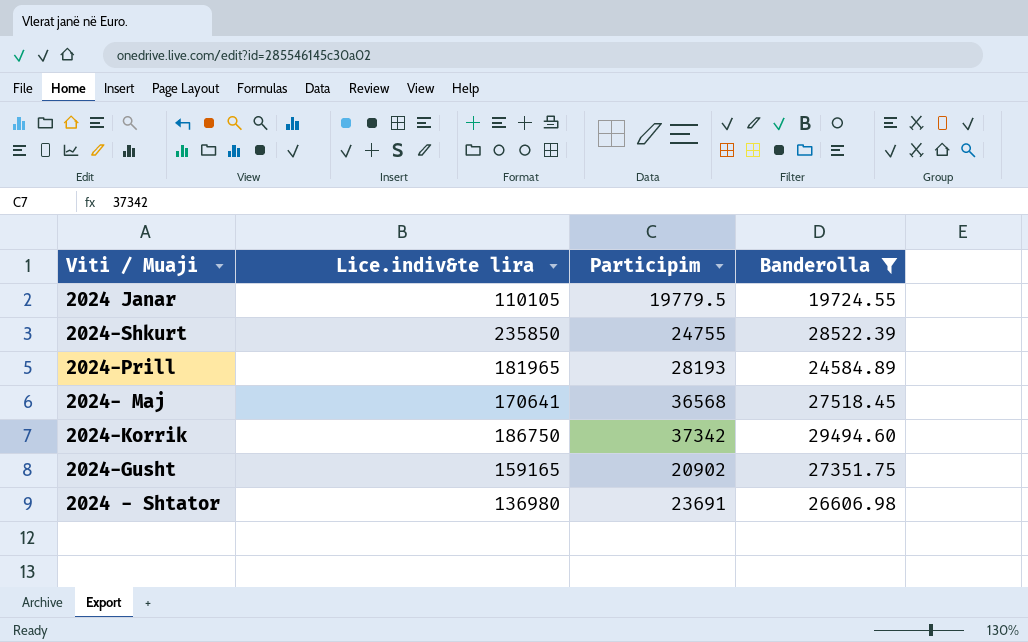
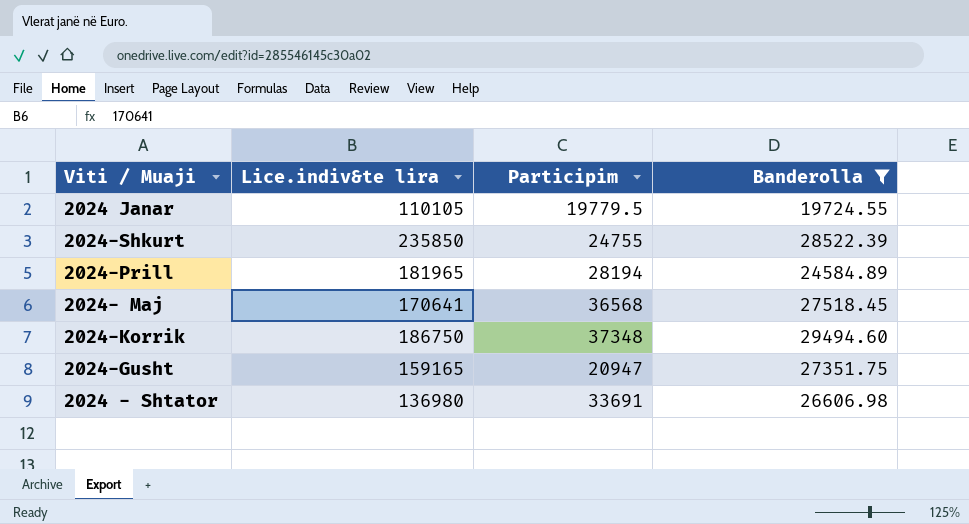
2024-Prill | Participim: 28193 -> 28194
2024-Korrik | Participim: 37342 -> 37348
2024-Gusht | Participim: 20902 -> 20947
2024 - Shtator | Participim: 23691 -> 33691

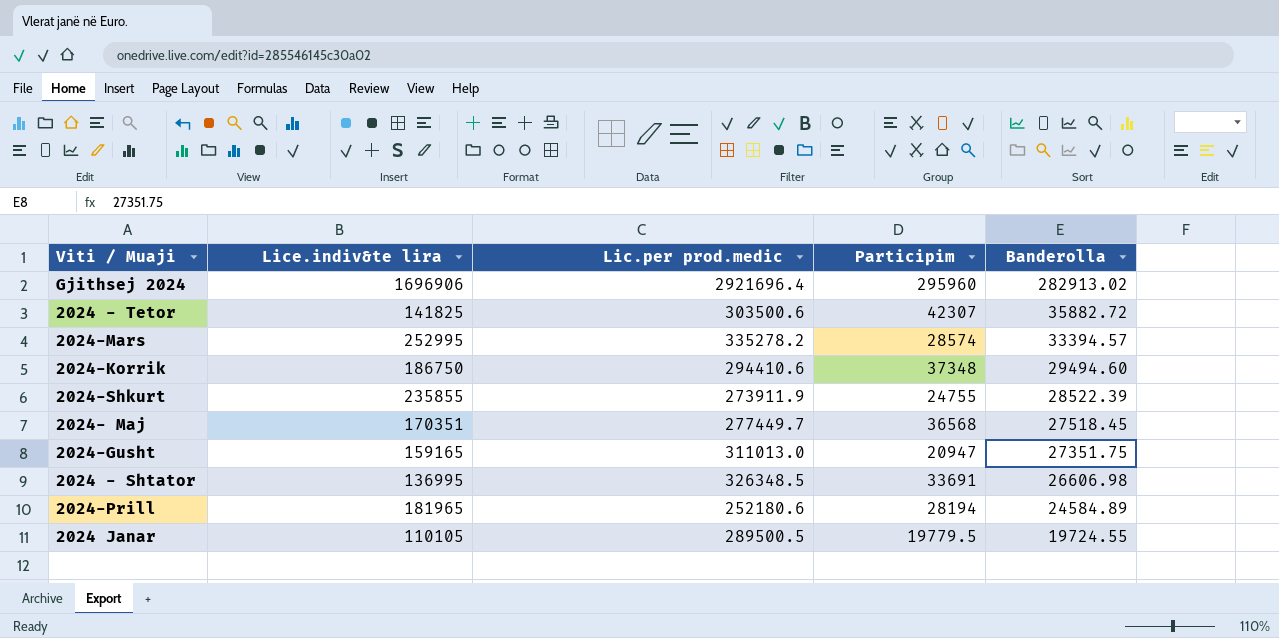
filter: Banderolla <= 29494.60 -> none
row order: none -> Banderolla descending
column Lic.per prod.medic | position: none -> 3
2024-Shkurt | Lice.indiv&te lira: 235850 -> 235855
2024- Maj | Lice.indiv&te lira: 170641 -> 170351
2024 - Shtator | Lice.indiv&te lira: 136980 -> 136995

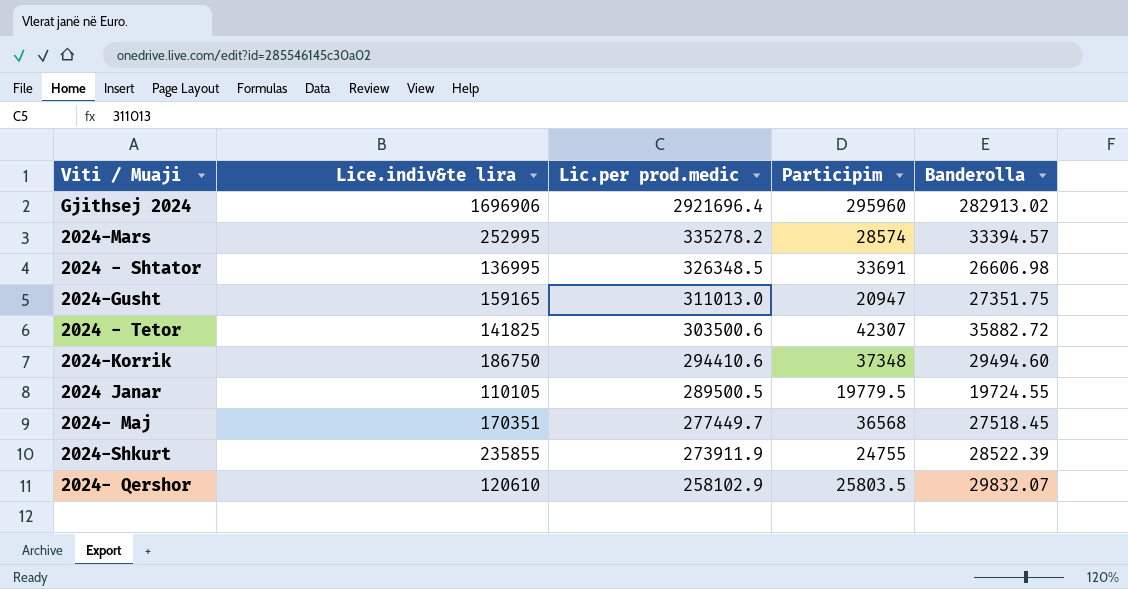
row order: Banderolla descending -> Lic.per prod.medic descending
row 2024-Prill: 181965 | 252180.6 | 28194 | 24584.89 -> none
row 2024- Qershor: none -> 120610 | 258102.9 | 25803.5 | 29832.07

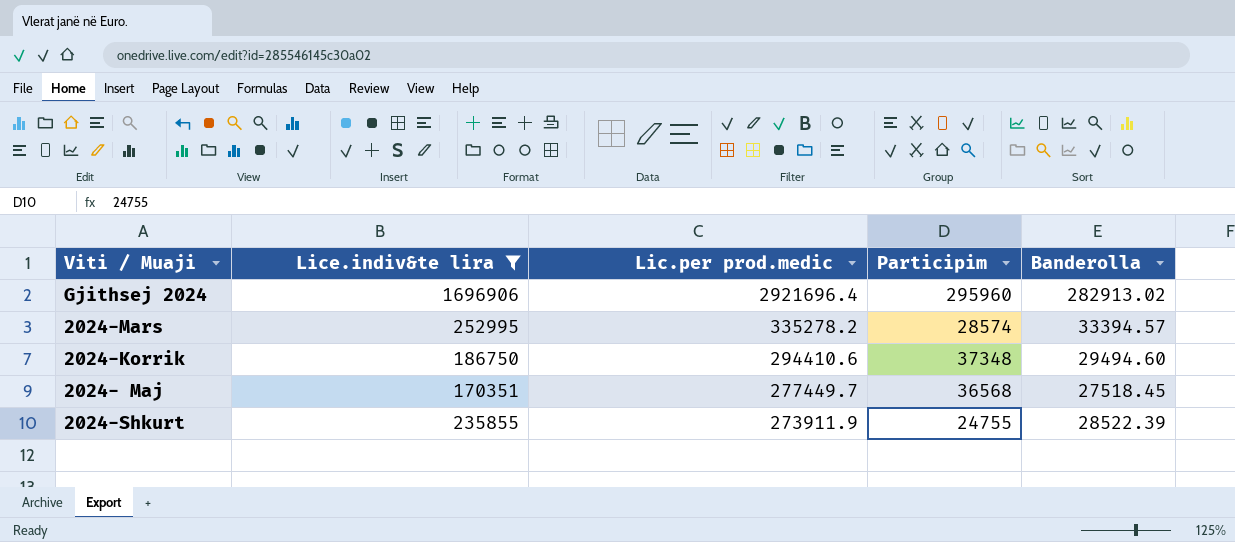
filter: none -> Lice.indiv&te lira >= 170351

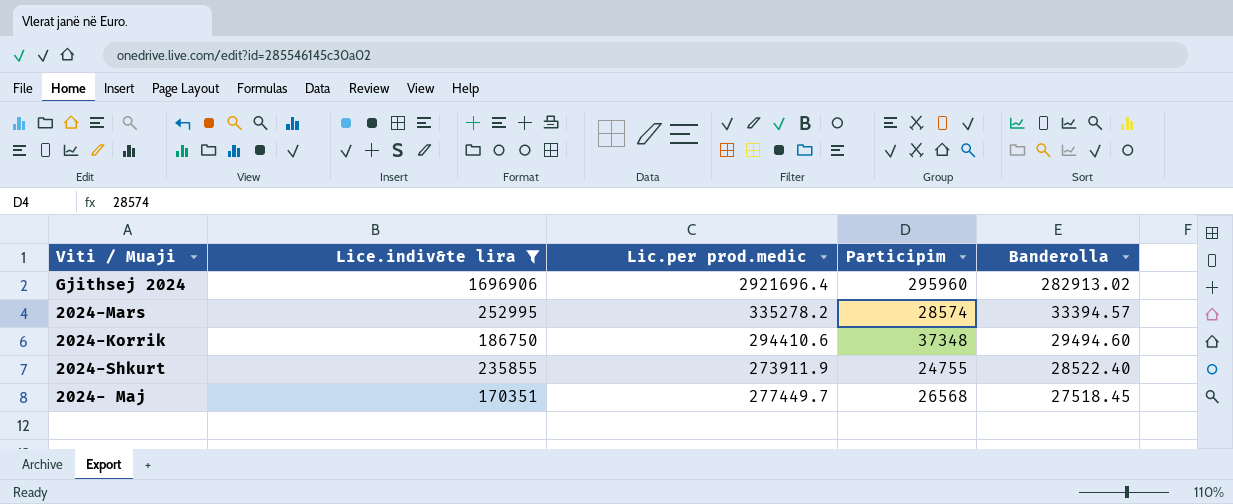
row order: Lic.per prod.medic descending -> Banderolla descending
2024-Shkurt | Banderolla: 28522.39 -> 28522.40
2024- Maj | Participim: 36568 -> 26568

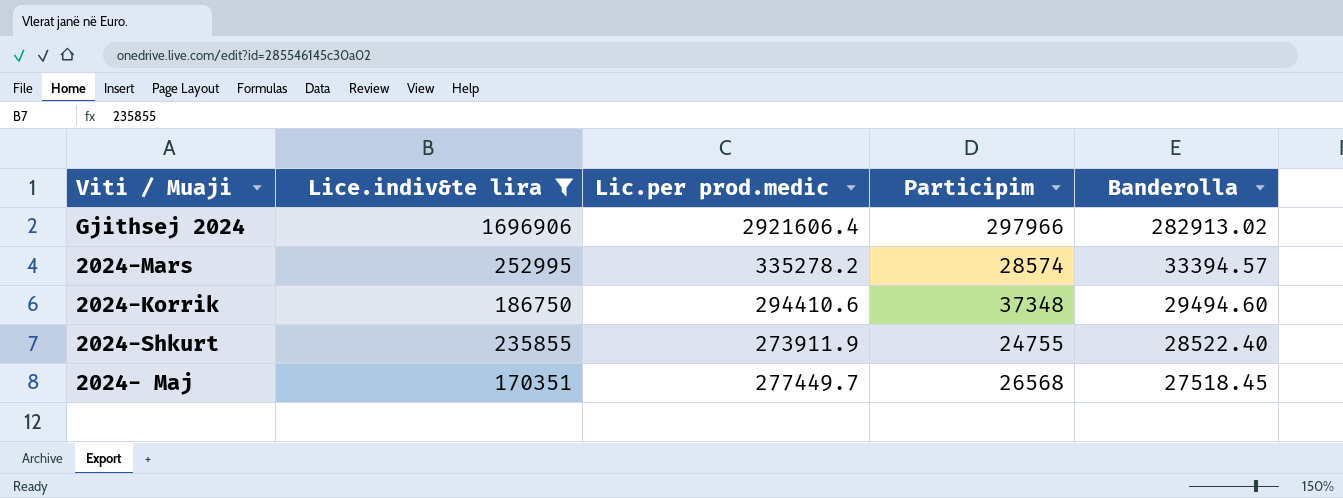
Gjithsej 2024 | Lic.per prod.medic: 2921696.4 -> 2921606.4
Gjithsej 2024 | Participim: 295960 -> 297966

